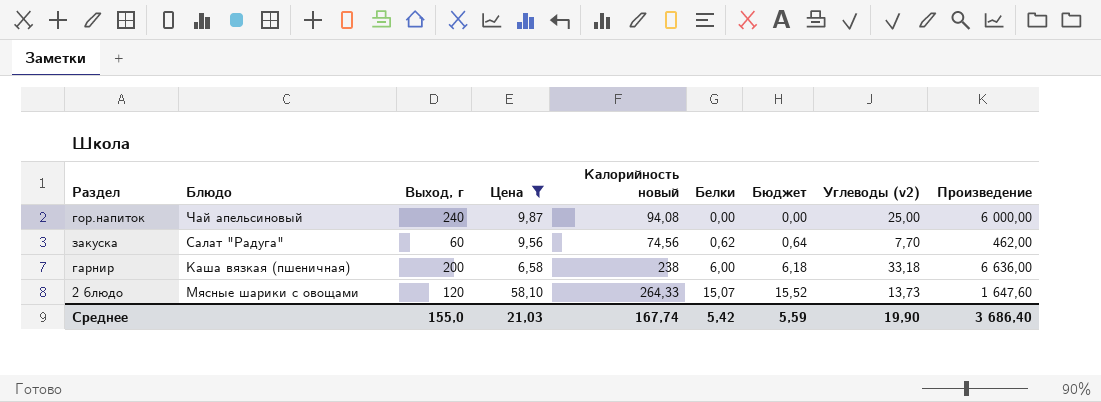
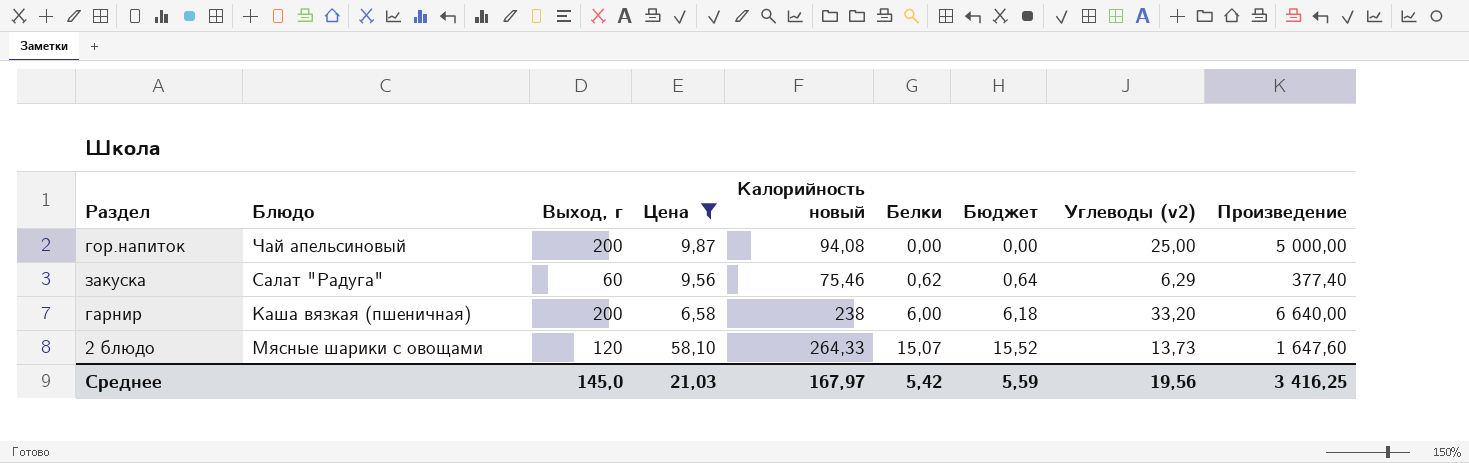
гор.напиток | Выход, г: 240 -> 200
гор.напиток | Произведение: 6 000,00 -> 5 000,00
закуска | Калорийность новый: 74,56 -> 75,46
закуска | Углеводы (v2): 7,70 -> 6,29
закуска | Произведение: 462,00 -> 377,40
гарнир | Углеводы (v2): 33,18 -> 33,20
гарнир | Произведение: 6 636,00 -> 6 640,00
Среднее | Выход, г: 155,0 -> 145,0
Среднее | Калорийность новый: 167,74 -> 167,97
Среднее | Углеводы (v2): 19,90 -> 19,56
Среднее | Произведение: 3 686,40 -> 3 416,25

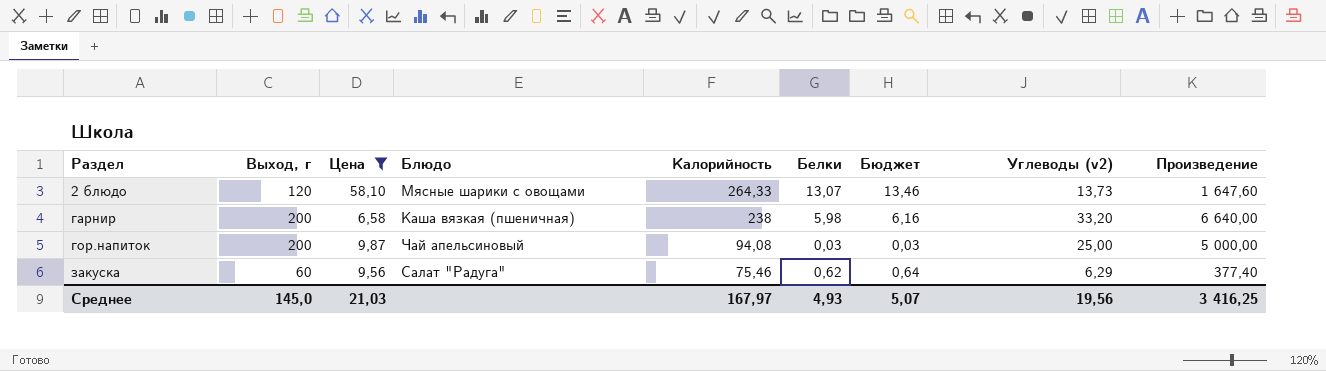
row order: Белки ascending -> Раздел ascending
column Блюдо | position: 2 -> 4
column name: Калорийность новый -> Калорийность
2 блюдо | Белки: 15,07 -> 13,07
2 блюдо | Бюджет: 15,52 -> 13,46
гарнир | Белки: 6,00 -> 5,98
гарнир | Бюджет: 6,18 -> 6,16
гор.напиток | Белки: 0,00 -> 0,03
гор.напиток | Бюджет: 0,00 -> 0,03
Среднее | Белки: 5,42 -> 4,93
Среднее | Бюджет: 5,59 -> 5,07

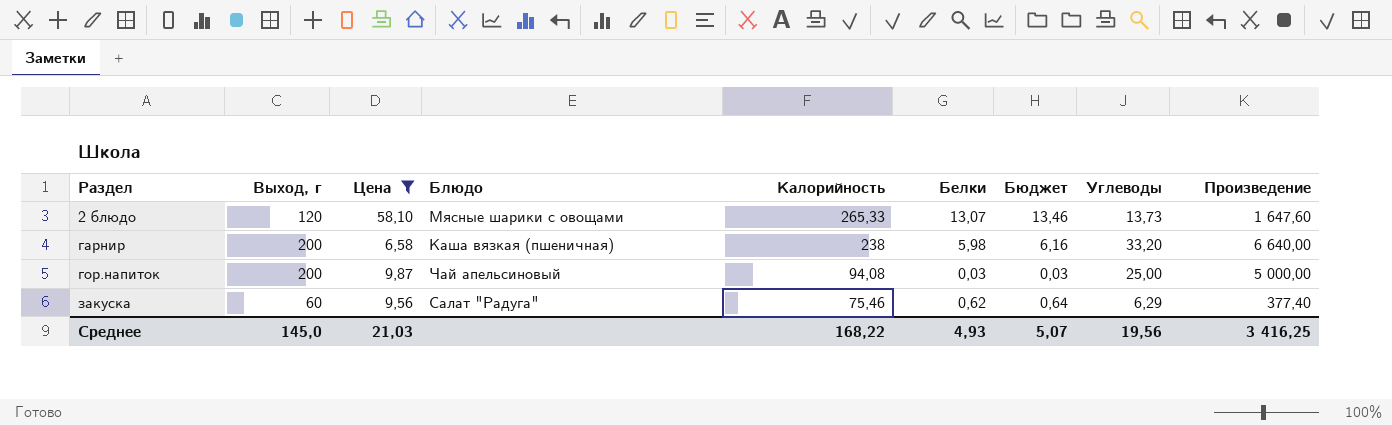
column name: Углеводы (v2) -> Углеводы
2 блюдо | Калорийность: 264,33 -> 265,33
Среднее | Калорийность: 167,97 -> 168,22

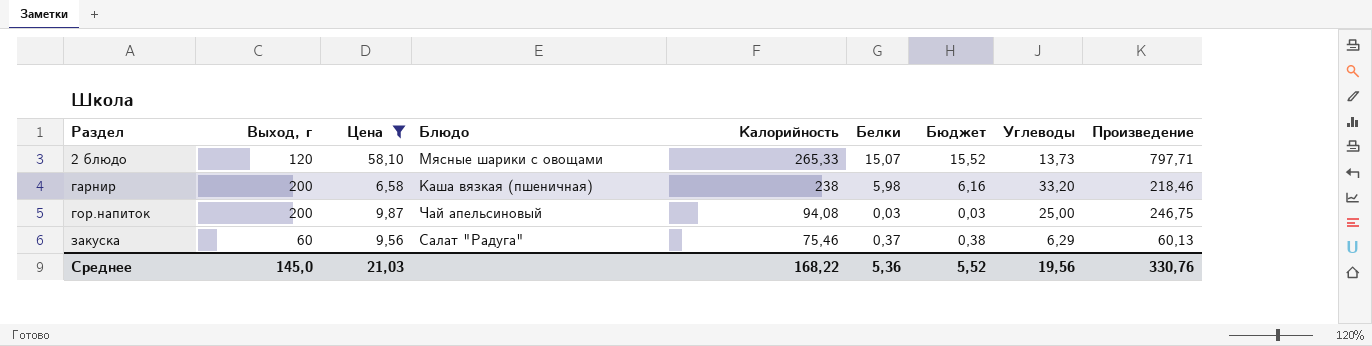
column Произведение | formula: [Выход, г] * [Углеводы] -> [Цена] * [Углеводы]
2 блюдо | Белки: 13,07 -> 15,07
2 блюдо | Бюджет: 13,46 -> 15,52
закуска | Белки: 0,62 -> 0,37
закуска | Бюджет: 0,64 -> 0,38
Среднее | Белки: 4,93 -> 5,36
Среднее | Бюджет: 5,07 -> 5,52
Среднее | Произведение: 3 416,25 -> 330,76

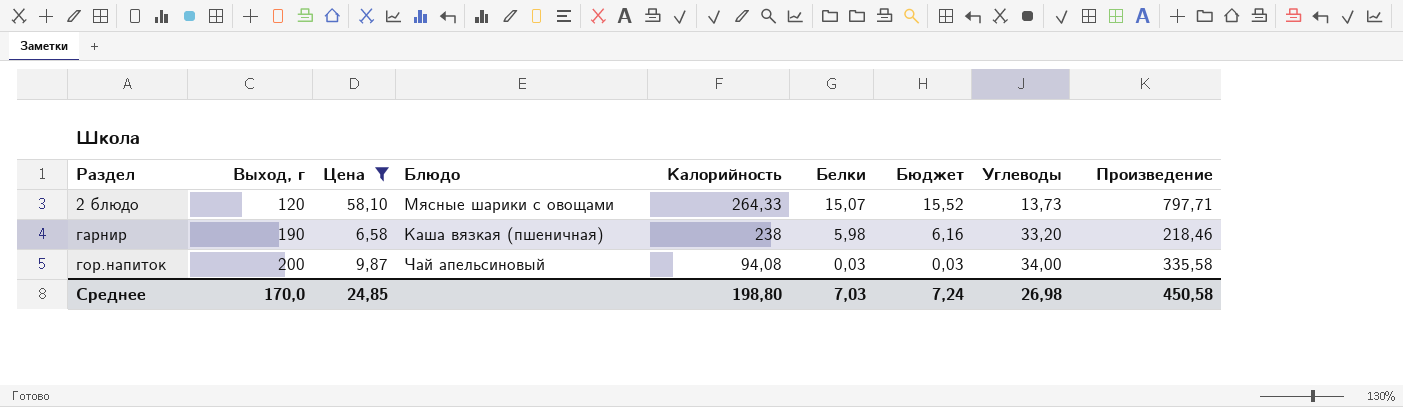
row закуска: 60 | 9,56 | Салат "Радуга" | 75,46 | 0,37 | 0,38 | 6,29 | 60,13 -> none
2 блюдо | Калорийность: 265,33 -> 264,33
гарнир | Выход, г: 200 -> 190
гор.напиток | Углеводы: 25,00 -> 34,00
гор.напиток | Произведение: 246,75 -> 335,58
Среднее | Выход, г: 145,0 -> 170,0
Среднее | Цена: 21,03 -> 24,85
Среднее | Калорийность: 168,22 -> 198,80
Среднее | Белки: 5,36 -> 7,03
Среднее | Бюджет: 5,52 -> 7,24
Среднее | Углеводы: 19,56 -> 26,98
Среднее | Произведение: 330,76 -> 450,58

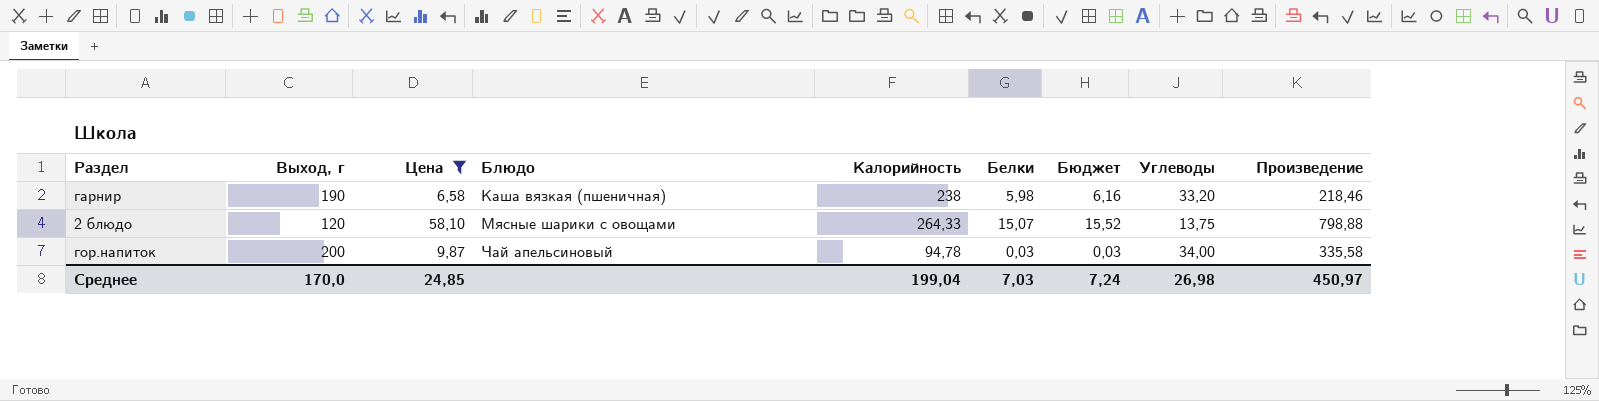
row order: Раздел ascending -> Блюдо ascending
2 блюдо | Углеводы: 13,73 -> 13,75
2 блюдо | Произведение: 797,71 -> 798,88
гор.напиток | Калорийность: 94,08 -> 94,78
Среднее | Калорийность: 198,80 -> 199,04
Среднее | Произведение: 450,58 -> 450,97

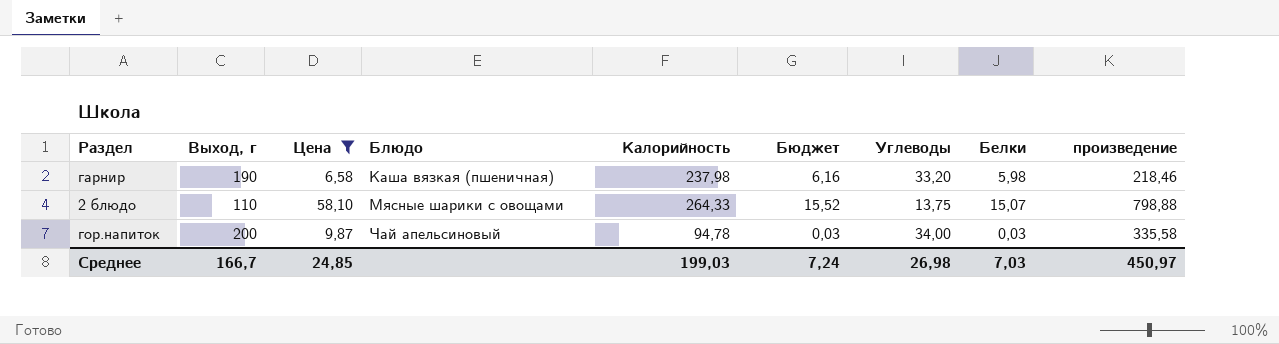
column Белки | position: 6 -> 8
column name: Произведение -> произведение
гарнир | Калорийность: 238 -> 237,98
2 блюдо | Выход, г: 120 -> 110
Среднее | Выход, г: 170,0 -> 166,7
Среднее | Калорийность: 199,04 -> 199,03

